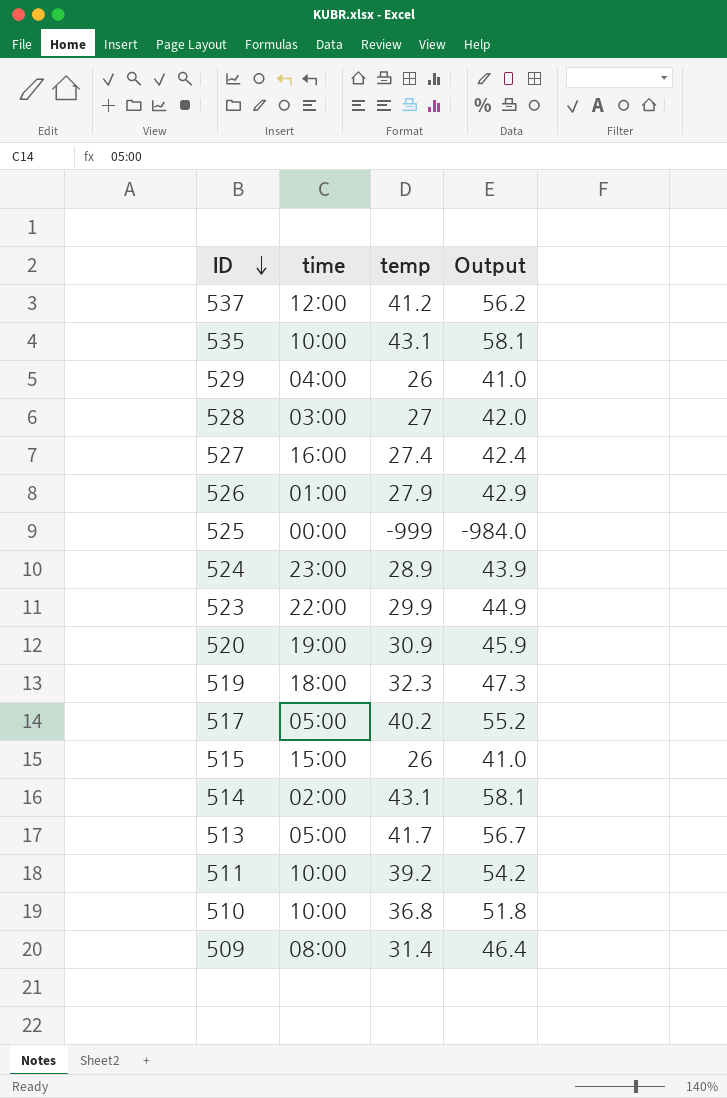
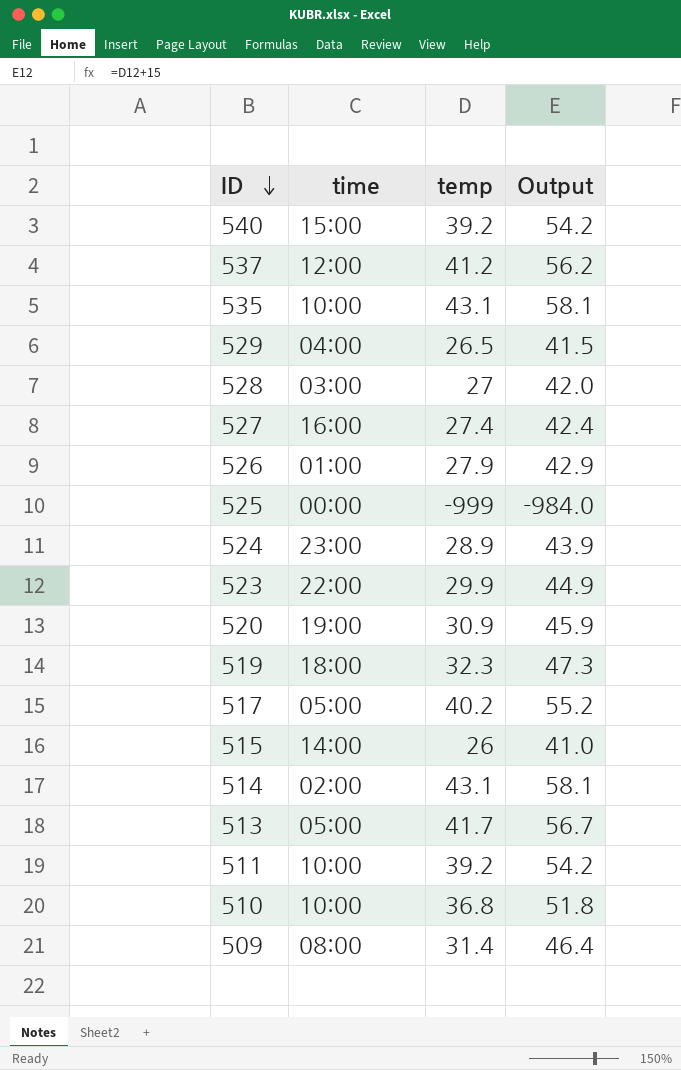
row 540: none -> 15:00 | 39.2 | 54.2
529 | temp: 26 -> 26.5
529 | Output: 41.0 -> 41.5
515 | time: 15:00 -> 14:00

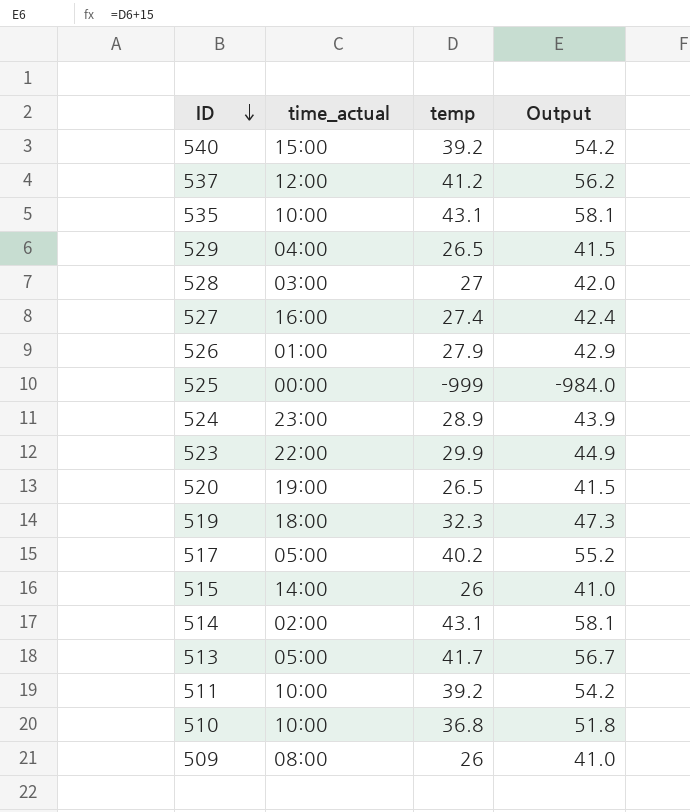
column name: time -> time_actual
520 | temp: 30.9 -> 26.5
520 | Output: 45.9 -> 41.5
509 | temp: 31.4 -> 26
509 | Output: 46.4 -> 41.0

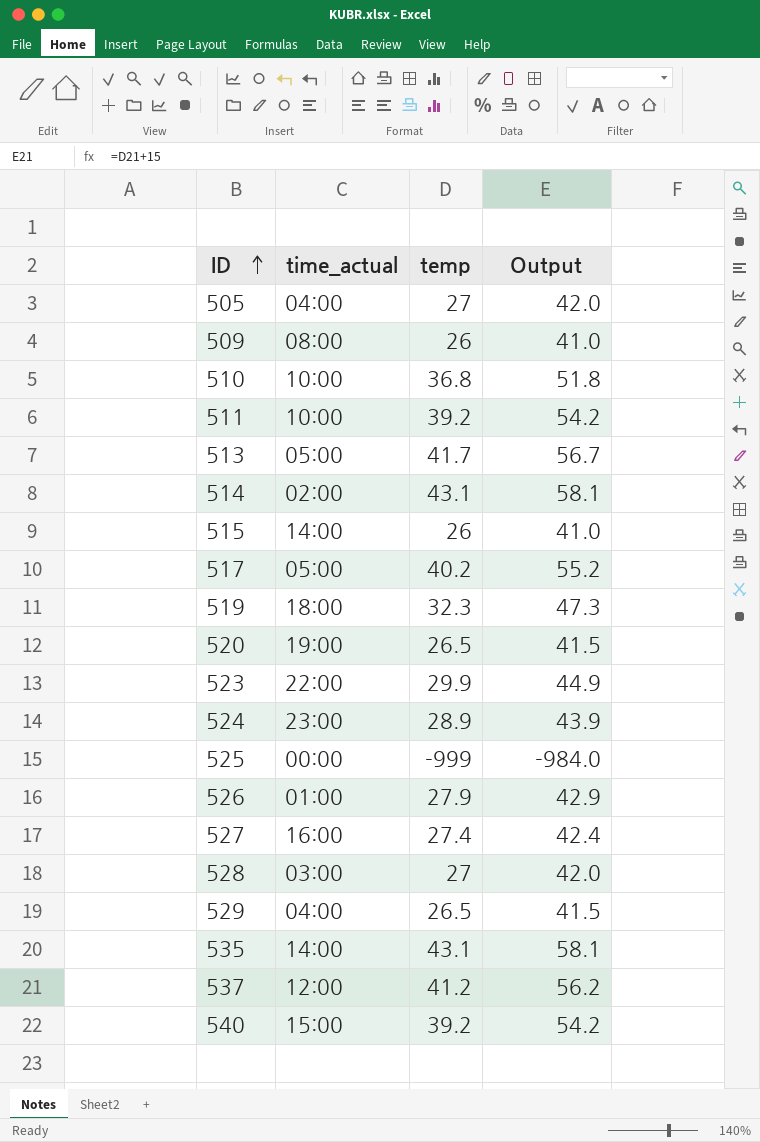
row order: ID descending -> ID ascending
row 505: none -> 04:00 | 27 | 42.0
535 | time_actual: 10:00 -> 14:00

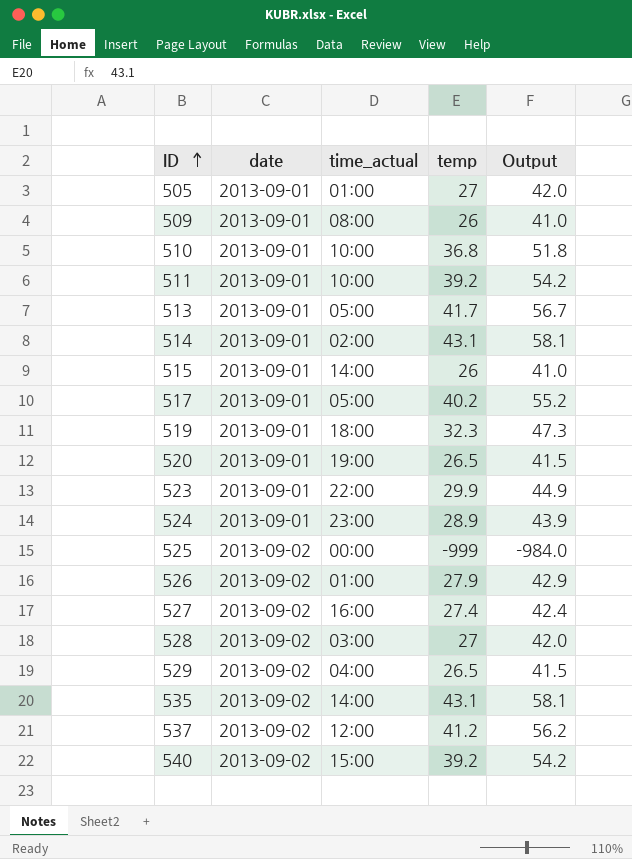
column date | position: none -> 2
505 | time_actual: 04:00 -> 01:00

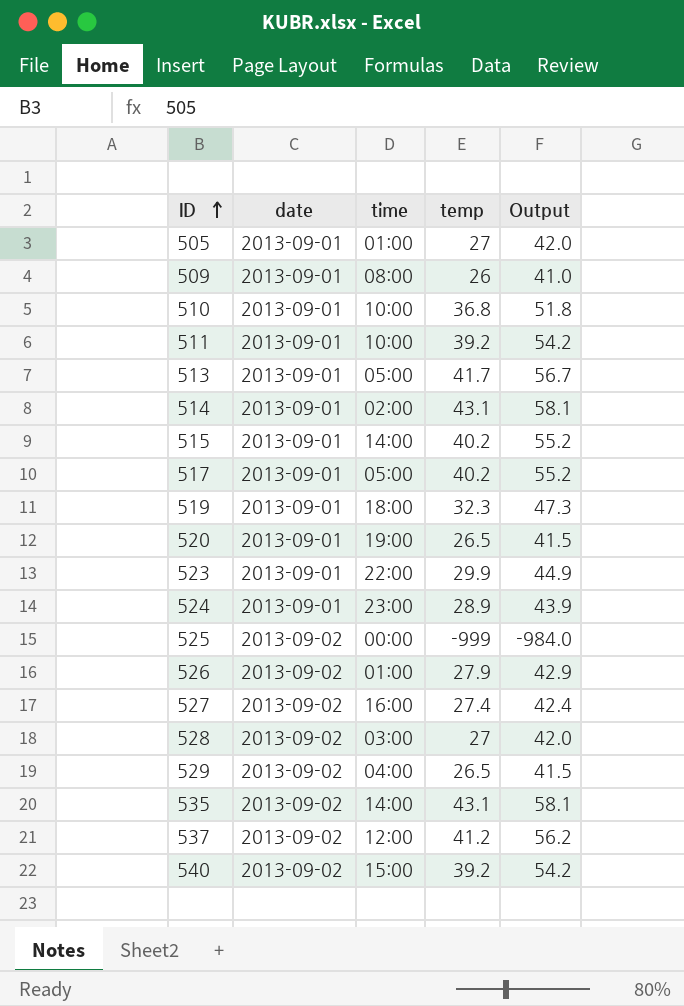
column name: time_actual -> time
515 | temp: 26 -> 40.2
515 | Output: 41.0 -> 55.2

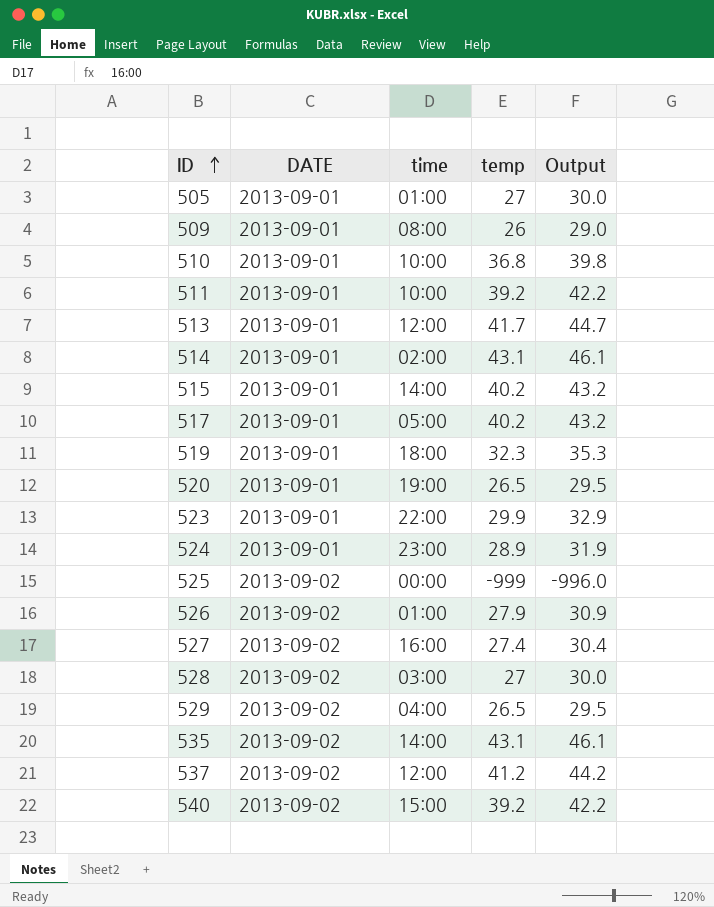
column name: date -> DATE
column Output | formula: [temp] + 15 -> [temp] + 3
513 | time: 05:00 -> 12:00

